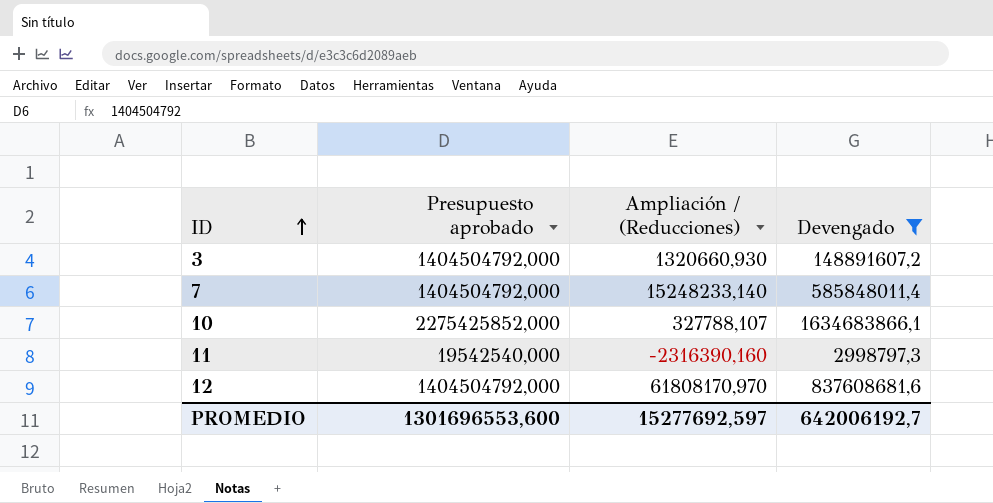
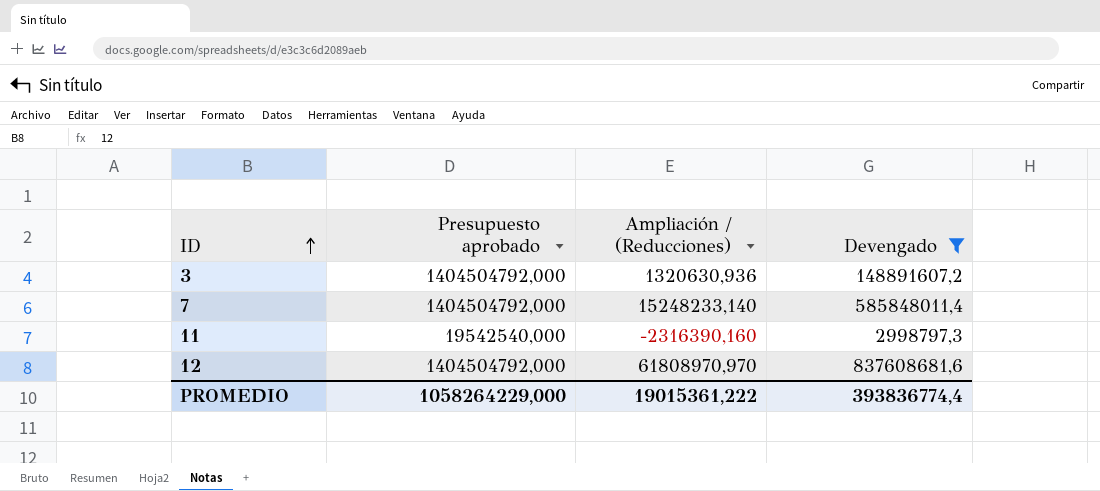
row 10: 2275425852,000 | 327788,107 | 1634683866,1 -> none
3 | Ampliación / (Reducciones): 1320660,930 -> 1320630,936
12 | Ampliación / (Reducciones): 61808170,970 -> 61808970,970
PROMEDIO | Presupuesto aprobado: 1301696553,600 -> 1058264229,000
PROMEDIO | Ampliación / (Reducciones): 15277692,597 -> 19015361,222
PROMEDIO | Devengado: 642006192,7 -> 393836774,4

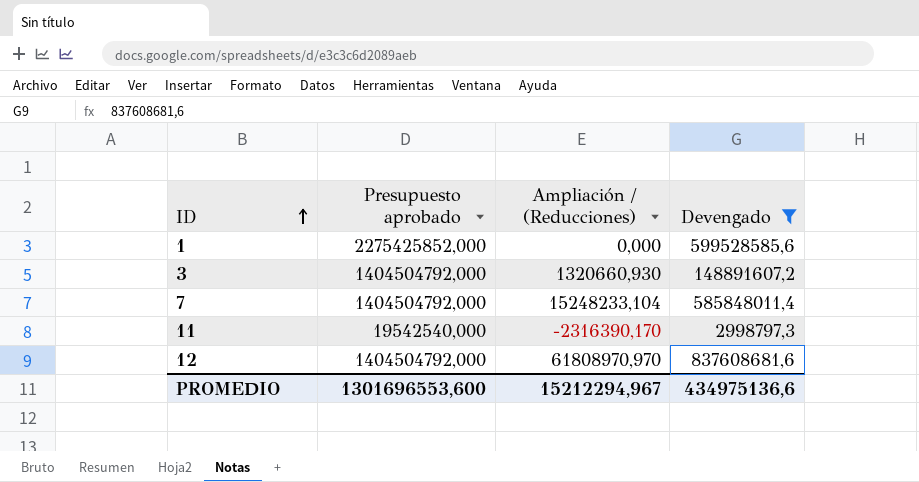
row 1: none -> 2275425852,000 | 0,000 | 599528585,6
3 | Ampliación / (Reducciones): 1320630,936 -> 1320660,930
7 | Ampliación / (Reducciones): 15248233,140 -> 15248233,104
11 | Ampliación / (Reducciones): -2316390,160 -> -2316390,170
PROMEDIO | Presupuesto aprobado: 1058264229,000 -> 1301696553,600
PROMEDIO | Ampliación / (Reducciones): 19015361,222 -> 15212294,967
PROMEDIO | Devengado: 393836774,4 -> 434975136,6

